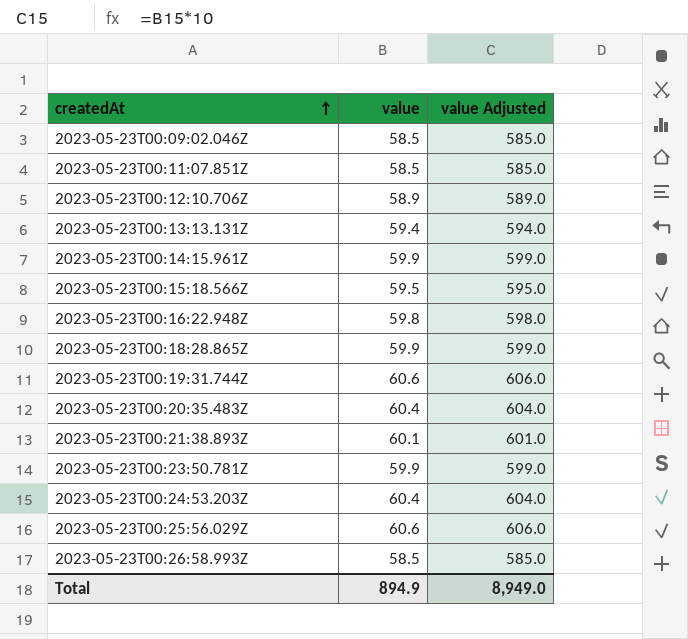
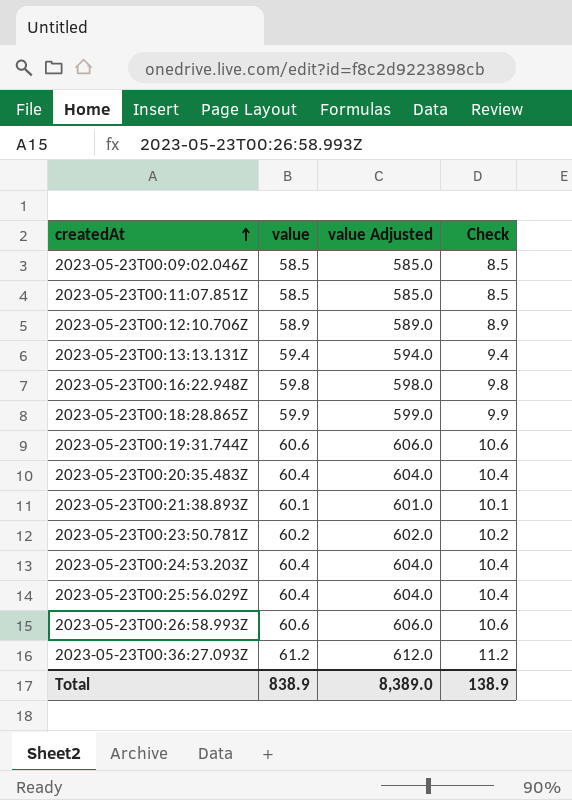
column Check | formula: none -> [value] - 50
row 2023-05-23T00:14:15.961Z: 59.9 | 599.0 -> none
row 2023-05-23T00:15:18.566Z: 59.5 | 595.0 -> none
2023-05-23T00:23:50.781Z | value: 59.9 -> 60.2
2023-05-23T00:23:50.781Z | value Adjusted: 599.0 -> 602.0
2023-05-23T00:25:56.029Z | value: 60.6 -> 60.4
2023-05-23T00:25:56.029Z | value Adjusted: 606.0 -> 604.0
2023-05-23T00:26:58.993Z | value: 58.5 -> 60.6
2023-05-23T00:26:58.993Z | value Adjusted: 585.0 -> 606.0
row 2023-05-23T00:36:27.093Z: none -> 61.2 | 612.0 | 11.2
Total | value: 894.9 -> 838.9
Total | value Adjusted: 8,949.0 -> 8,389.0

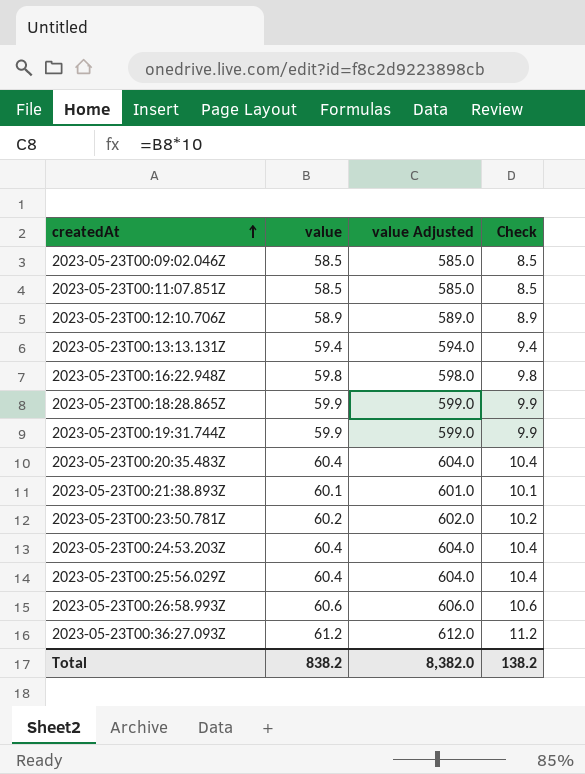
2023-05-23T00:19:31.744Z | value: 60.6 -> 59.9
2023-05-23T00:19:31.744Z | value Adjusted: 606.0 -> 599.0
2023-05-23T00:19:31.744Z | Check: 10.6 -> 9.9
Total | value: 838.9 -> 838.2
Total | value Adjusted: 8,389.0 -> 8,382.0
Total | Check: 138.9 -> 138.2

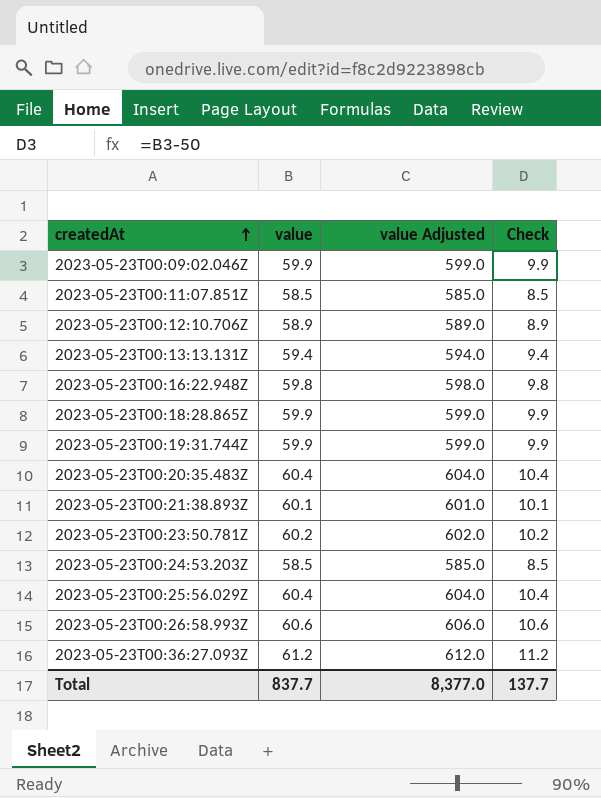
2023-05-23T00:09:02.046Z | value: 58.5 -> 59.9
2023-05-23T00:09:02.046Z | value Adjusted: 585.0 -> 599.0
2023-05-23T00:09:02.046Z | Check: 8.5 -> 9.9
2023-05-23T00:24:53.203Z | value: 60.4 -> 58.5
2023-05-23T00:24:53.203Z | value Adjusted: 604.0 -> 585.0
2023-05-23T00:24:53.203Z | Check: 10.4 -> 8.5
Total | value: 838.2 -> 837.7
Total | value Adjusted: 8,382.0 -> 8,377.0
Total | Check: 138.2 -> 137.7

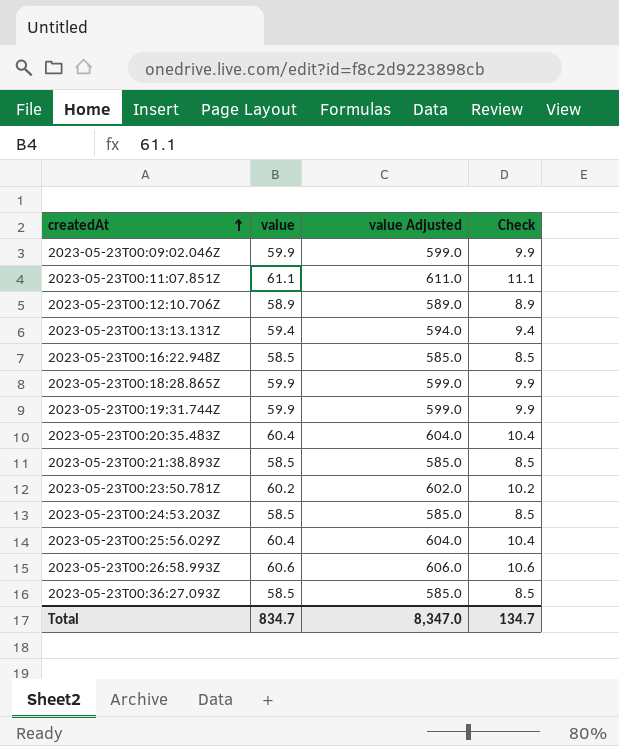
2023-05-23T00:11:07.851Z | value: 58.5 -> 61.1
2023-05-23T00:11:07.851Z | value Adjusted: 585.0 -> 611.0
2023-05-23T00:11:07.851Z | Check: 8.5 -> 11.1
2023-05-23T00:16:22.948Z | value: 59.8 -> 58.5
2023-05-23T00:16:22.948Z | value Adjusted: 598.0 -> 585.0
2023-05-23T00:16:22.948Z | Check: 9.8 -> 8.5
2023-05-23T00:21:38.893Z | value: 60.1 -> 58.5
2023-05-23T00:21:38.893Z | value Adjusted: 601.0 -> 585.0
2023-05-23T00:21:38.893Z | Check: 10.1 -> 8.5
2023-05-23T00:36:27.093Z | value: 61.2 -> 58.5
2023-05-23T00:36:27.093Z | value Adjusted: 612.0 -> 585.0
2023-05-23T00:36:27.093Z | Check: 11.2 -> 8.5
Total | value: 837.7 -> 834.7
Total | value Adjusted: 8,377.0 -> 8,347.0
Total | Check: 137.7 -> 134.7

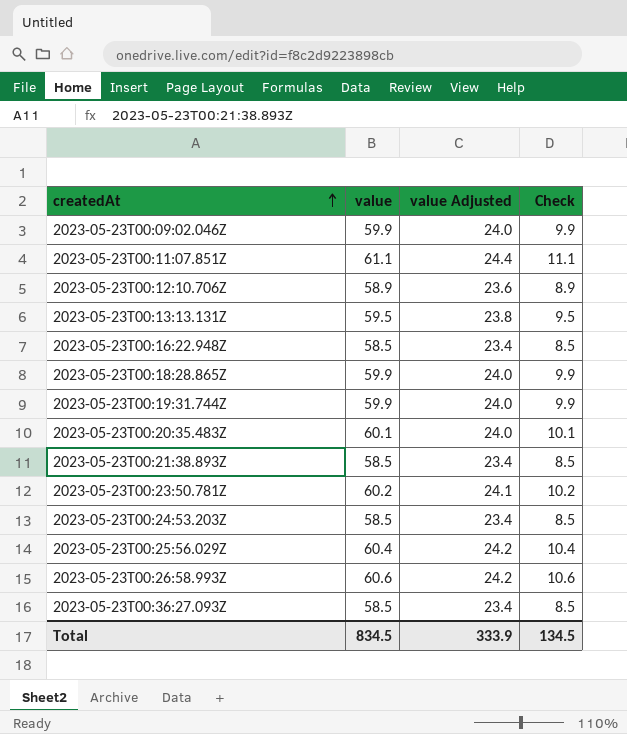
column value Adjusted | formula: [value] * 10 -> [value] * 0.4
2023-05-23T00:13:13.131Z | value: 59.4 -> 59.5
2023-05-23T00:13:13.131Z | Check: 9.4 -> 9.5
2023-05-23T00:20:35.483Z | value: 60.4 -> 60.1
2023-05-23T00:20:35.483Z | Check: 10.4 -> 10.1
Total | value: 834.7 -> 834.5
Total | value Adjusted: 8,347.0 -> 333.9
Total | Check: 134.7 -> 134.5

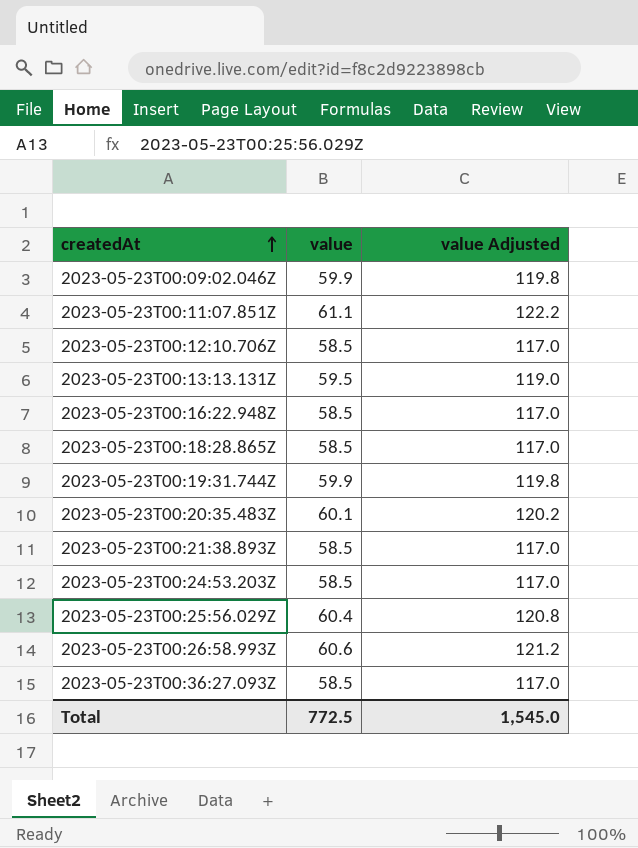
column Check | formula: [value] - 50 -> none
column value Adjusted | formula: [value] * 0.4 -> [value] * 2
row 2023-05-23T00:23:50.781Z: 60.2 | 24.1 | 10.2 -> none
2023-05-23T00:12:10.706Z | value: 58.9 -> 58.5
2023-05-23T00:18:28.865Z | value: 59.9 -> 58.5
Total | value: 834.5 -> 772.5
Total | value Adjusted: 333.9 -> 1,545.0

